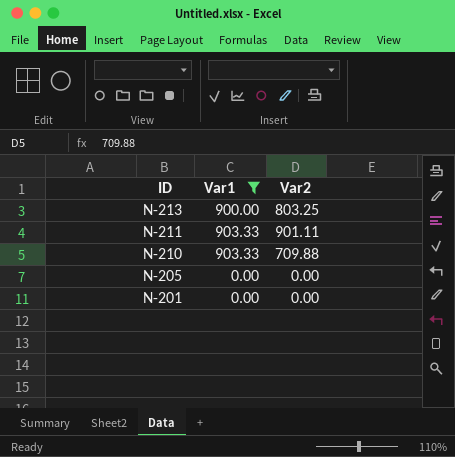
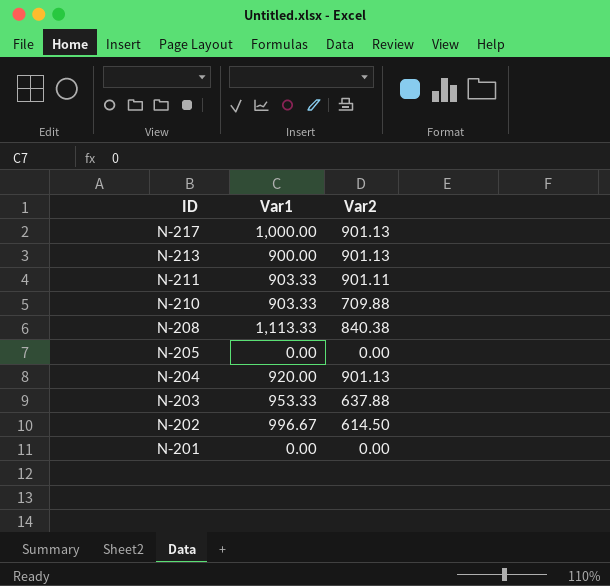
filter: Var1 <= 903.33 -> none
N-213 | Var2: 803.25 -> 901.13

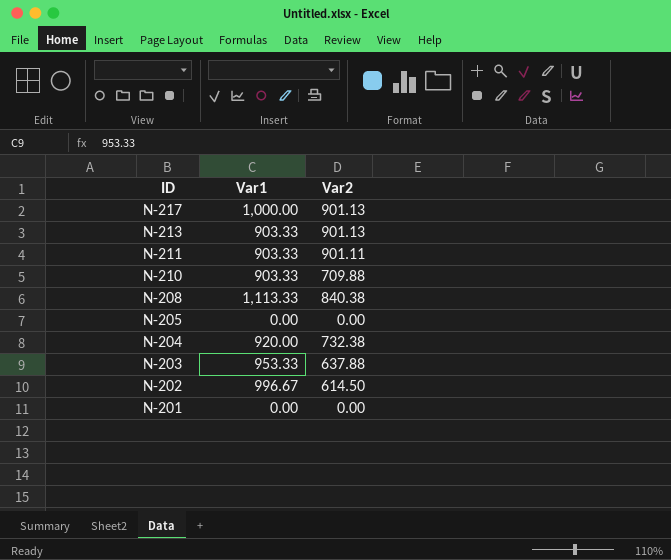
N-213 | Var1: 900.00 -> 903.33
N-204 | Var2: 901.13 -> 732.38

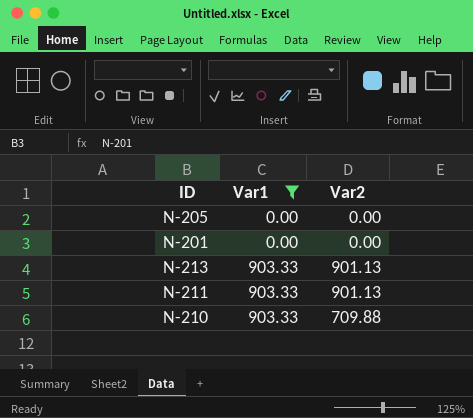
filter: none -> Var1 <= 903.33
row order: ID descending -> Var1 ascending
N-211 | Var2: 901.11 -> 901.13

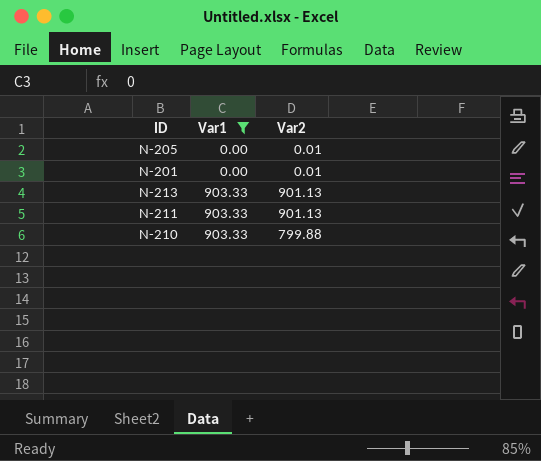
N-205 | Var2: 0.00 -> 0.01
N-201 | Var2: 0.00 -> 0.01
N-210 | Var2: 709.88 -> 799.88

